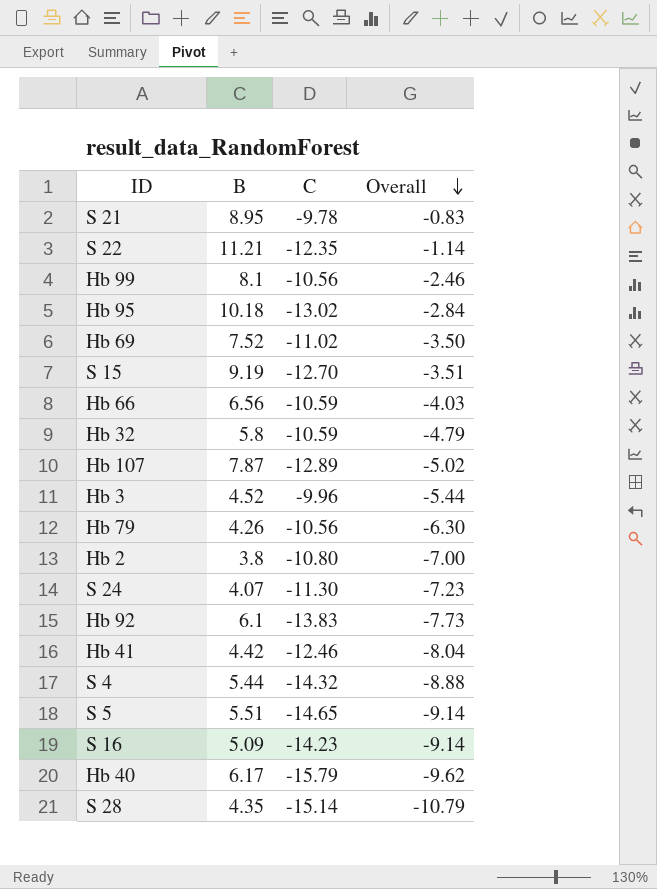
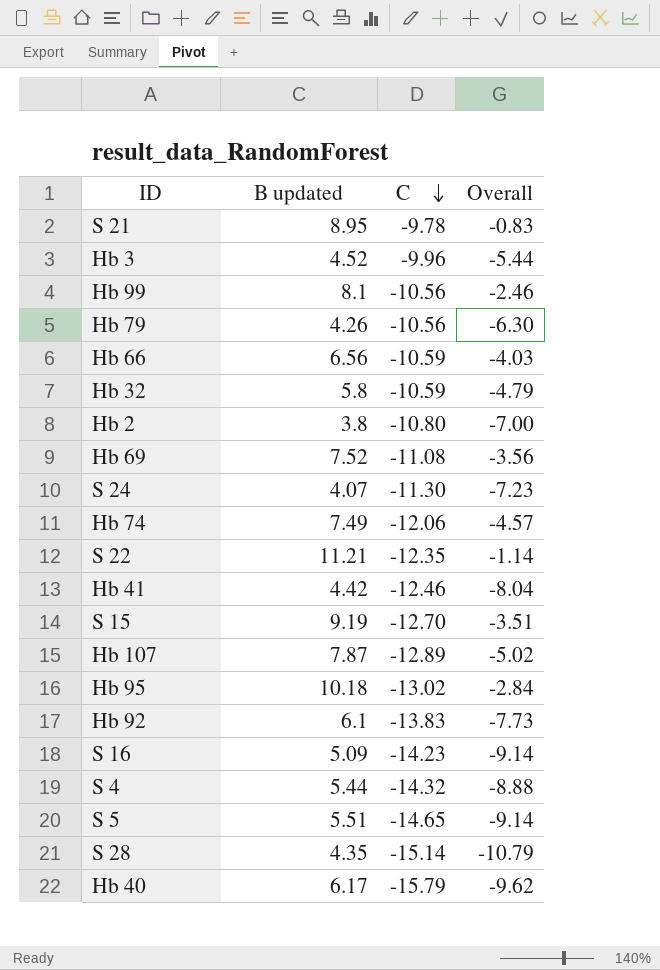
row order: Overall descending -> C descending
column name: B -> B updated
Hb 69 | C: -11.02 -> -11.08
Hb 69 | Overall: -3.50 -> -3.56
row Hb 74: none -> 7.49 | -12.06 | -4.57

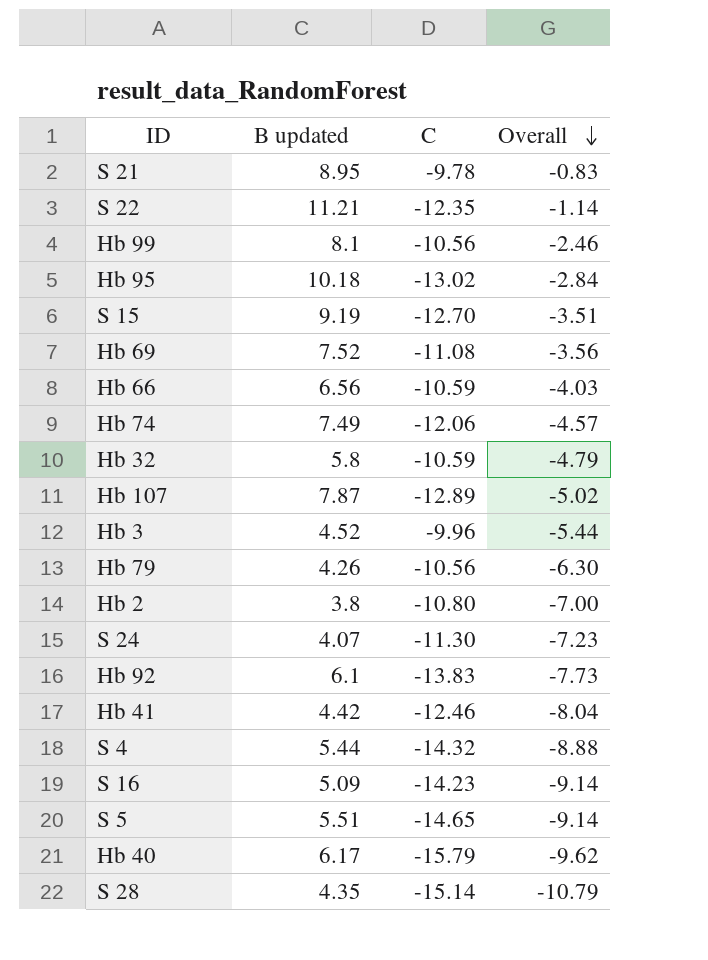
row order: C descending -> Overall descending

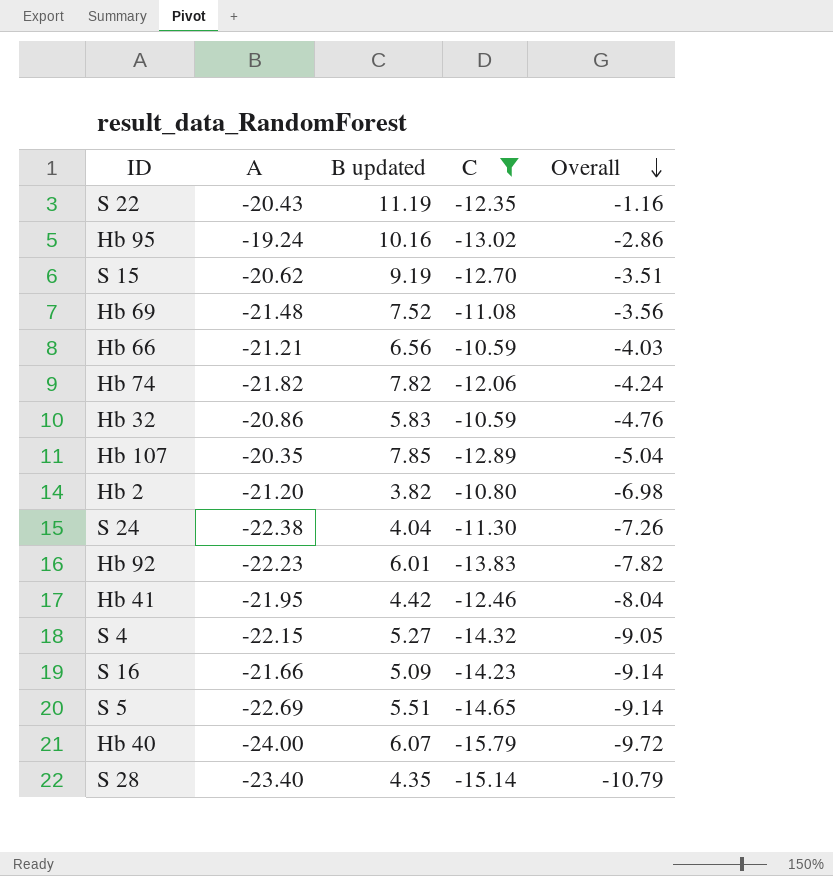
filter: none -> C <= -10.59
column A | position: none -> 2
S 22 | B updated: 11.21 -> 11.19
S 22 | Overall: -1.14 -> -1.16
Hb 95 | B updated: 10.18 -> 10.16
Hb 95 | Overall: -2.84 -> -2.86
Hb 74 | B updated: 7.49 -> 7.82
Hb 74 | Overall: -4.57 -> -4.24
Hb 32 | B updated: 5.8 -> 5.83
Hb 32 | Overall: -4.79 -> -4.76
Hb 107 | B updated: 7.87 -> 7.85
Hb 107 | Overall: -5.02 -> -5.04
Hb 2 | B updated: 3.8 -> 3.82
Hb 2 | Overall: -7.00 -> -6.98
S 24 | B updated: 4.07 -> 4.04
S 24 | Overall: -7.23 -> -7.26
Hb 92 | B updated: 6.1 -> 6.01
Hb 92 | Overall: -7.73 -> -7.82
S 4 | B updated: 5.44 -> 5.27
S 4 | Overall: -8.88 -> -9.05
Hb 40 | B updated: 6.17 -> 6.07
Hb 40 | Overall: -9.62 -> -9.72

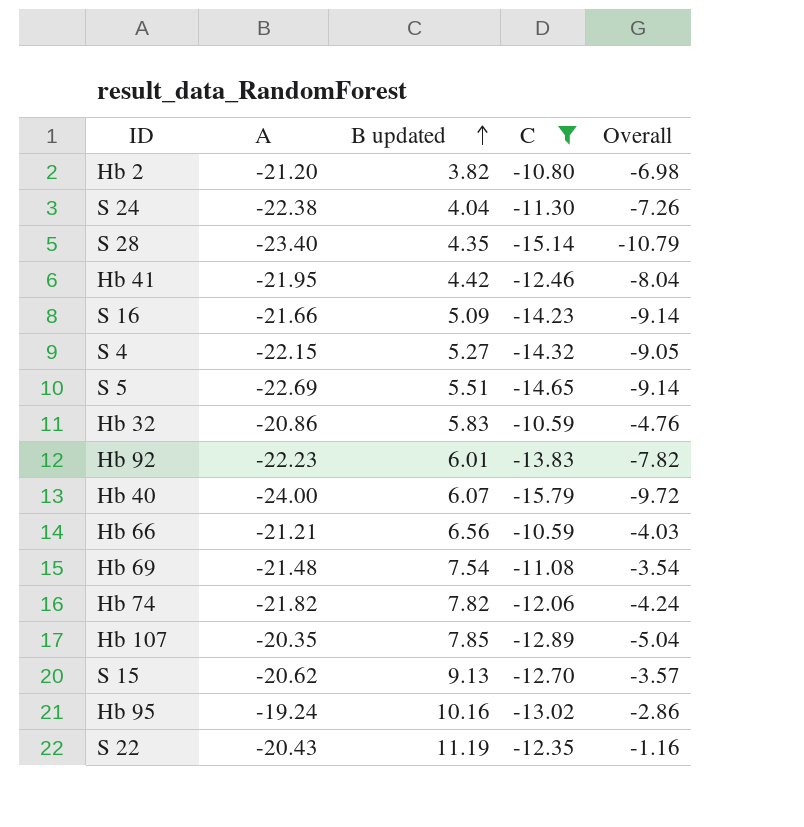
row order: Overall descending -> B updated ascending
Hb 69 | B updated: 7.52 -> 7.54
Hb 69 | Overall: -3.56 -> -3.54
S 15 | B updated: 9.19 -> 9.13
S 15 | Overall: -3.51 -> -3.57

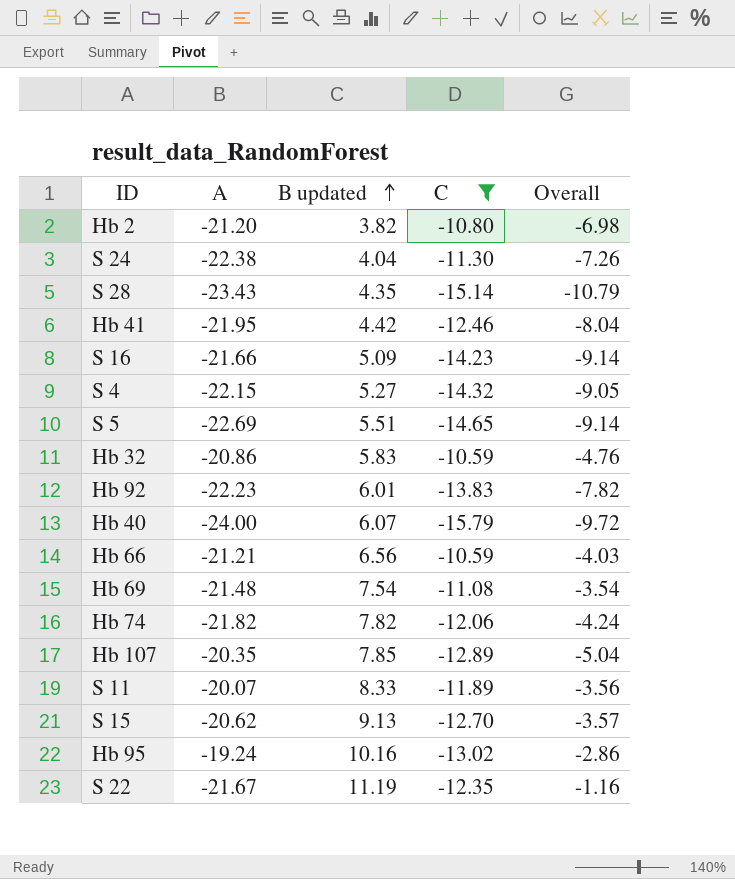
S 28 | A: -23.40 -> -23.43
row S 11: none -> -20.07 | 8.33 | -11.89 | -3.56
S 22 | A: -20.43 -> -21.67

